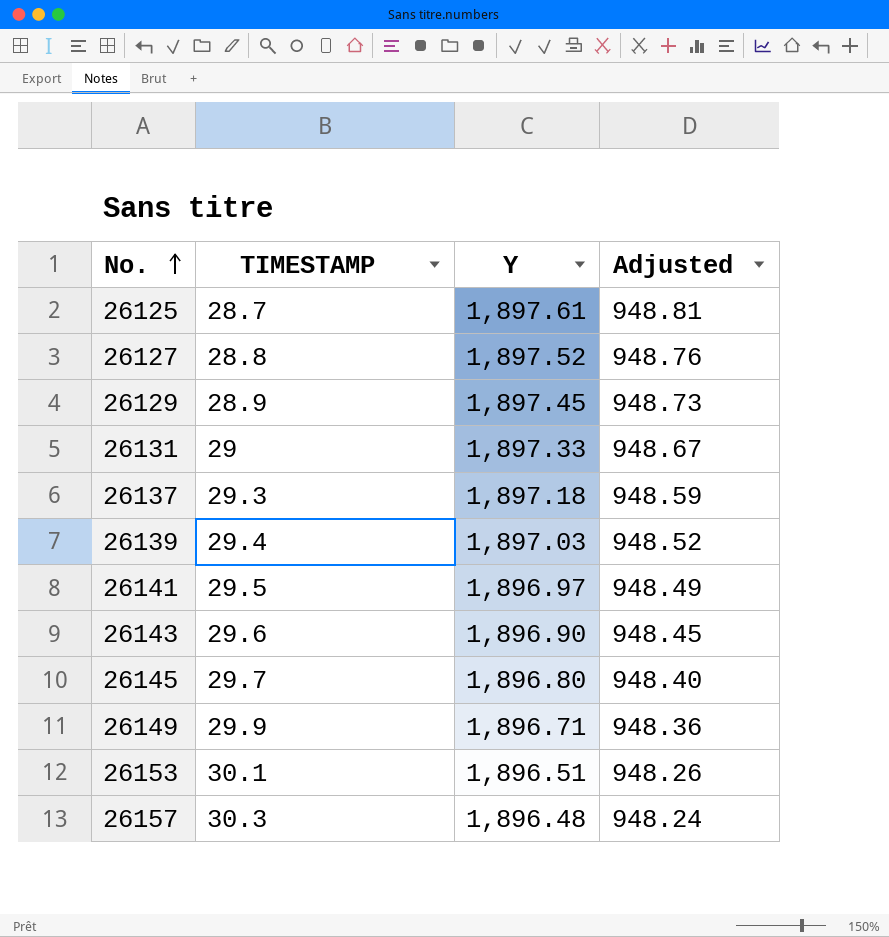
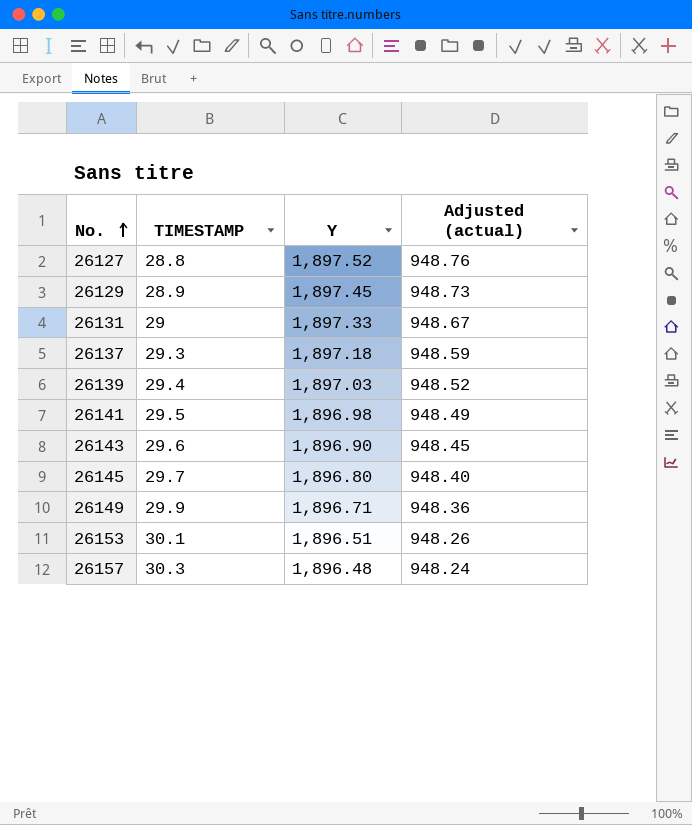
column name: Adjusted -> Adjusted (actual)
row 26125: 28.7 | 1,897.61 | 948.81 -> none
26141 | Y: 1,896.97 -> 1,896.98

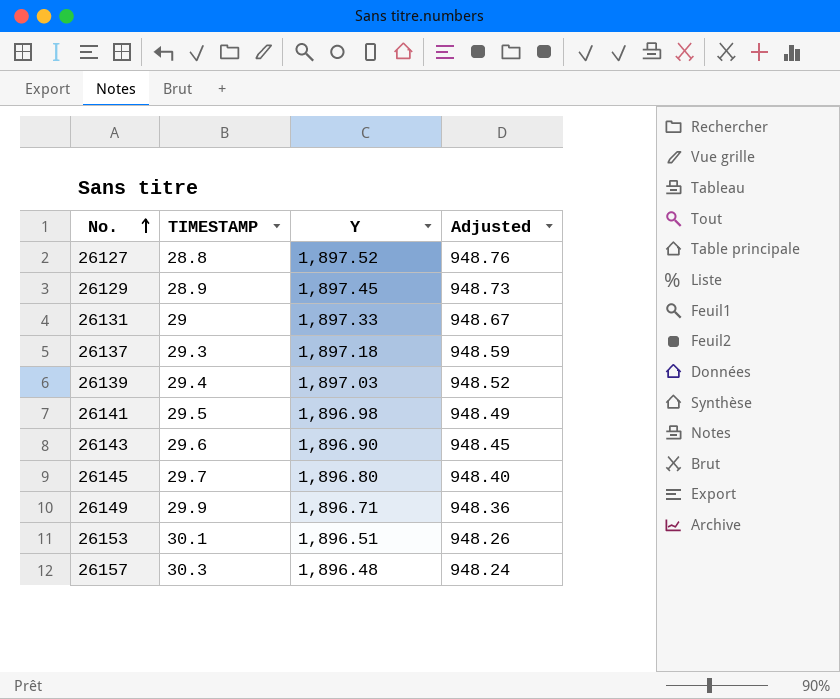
column name: Adjusted (actual) -> Adjusted

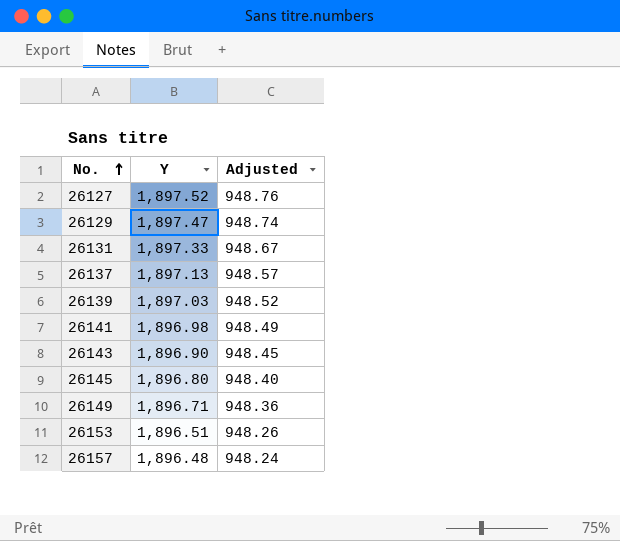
column TIMESTAMP | position: 2 -> none
26129 | Y: 1,897.45 -> 1,897.47
26129 | Adjusted: 948.73 -> 948.74
26137 | Y: 1,897.18 -> 1,897.13
26137 | Adjusted: 948.59 -> 948.57

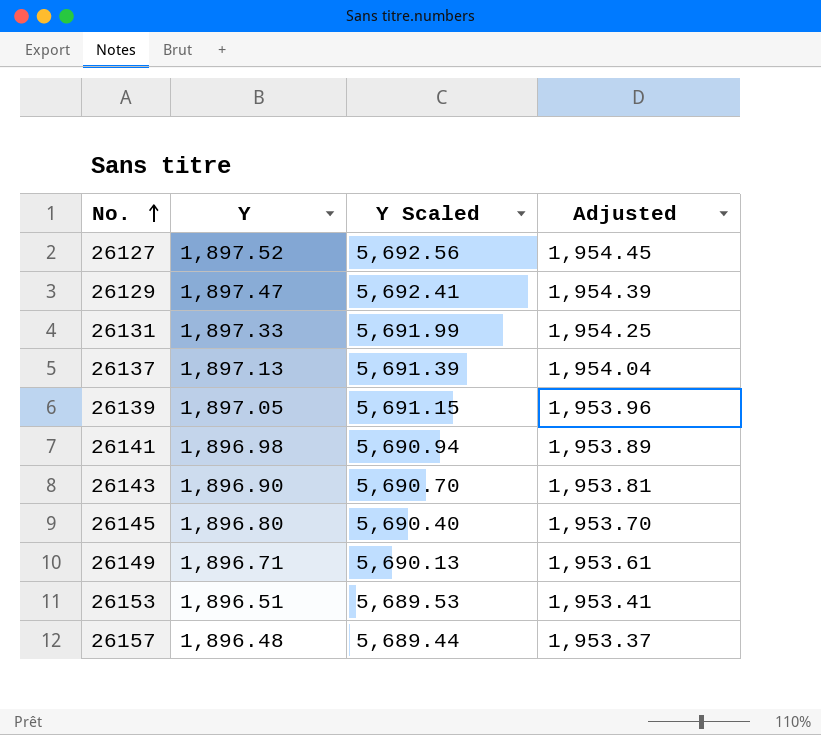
column Y Scaled | formula: none -> [Y] * 3
column Adjusted | formula: [Y] * 0.5 -> [Y] * 1.03
26139 | Y: 1,897.03 -> 1,897.05

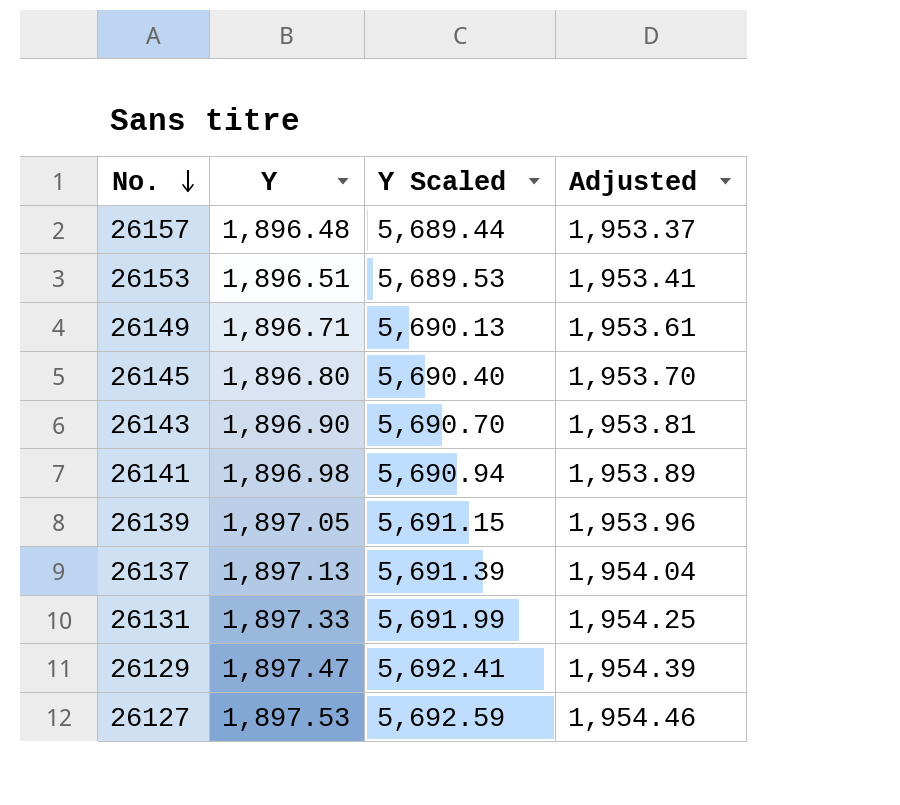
row order: No. ascending -> No. descending
26127 | Y: 1,897.52 -> 1,897.53
26127 | Y Scaled: 5,692.56 -> 5,692.59
26127 | Adjusted: 1,954.45 -> 1,954.46

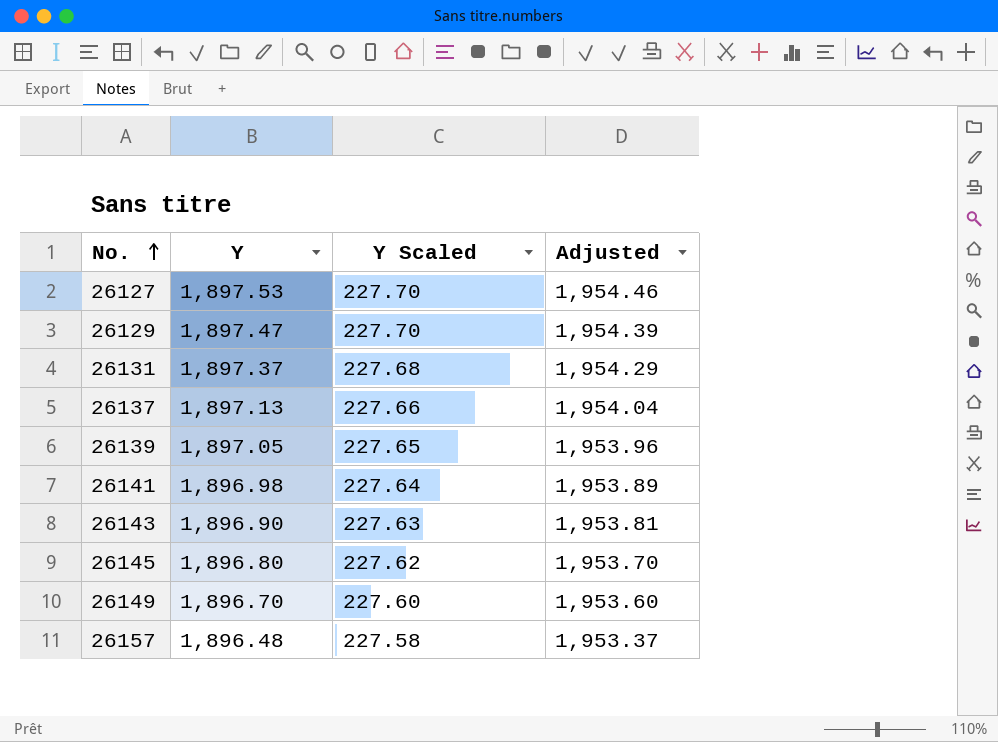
row order: No. descending -> No. ascending
column Y Scaled | formula: [Y] * 3 -> [Y] * 0.12
row 26153: 1,896.51 | 5,689.53 | 1,953.41 -> none
26131 | Y: 1,897.33 -> 1,897.37
26131 | Adjusted: 1,954.25 -> 1,954.29
26149 | Y: 1,896.71 -> 1,896.70
26149 | Adjusted: 1,953.61 -> 1,953.60

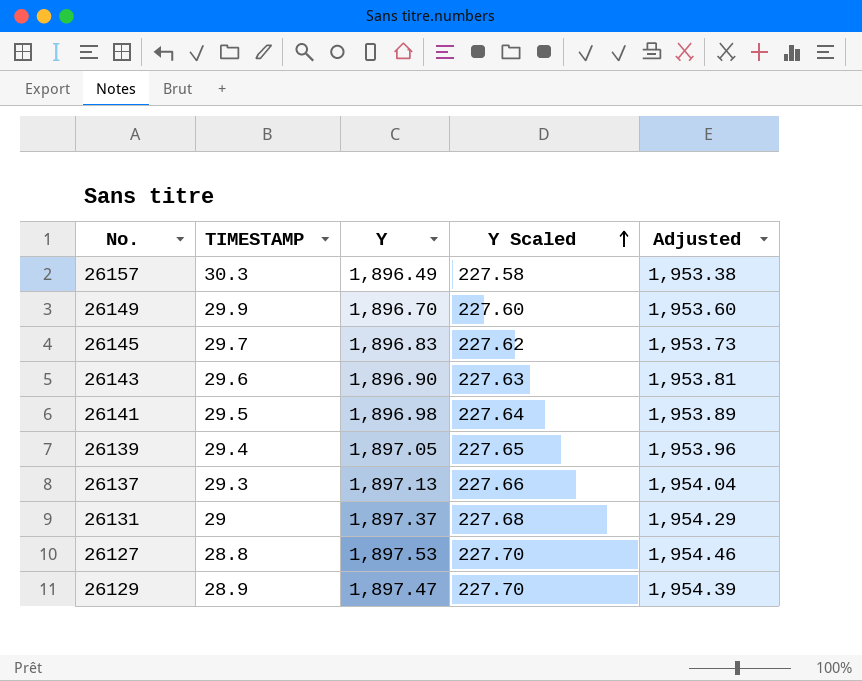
row order: No. ascending -> Y Scaled ascending
column TIMESTAMP | position: none -> 2
26157 | Y: 1,896.48 -> 1,896.49
26157 | Adjusted: 1,953.37 -> 1,953.38
26145 | Y: 1,896.80 -> 1,896.83
26145 | Adjusted: 1,953.70 -> 1,953.73

